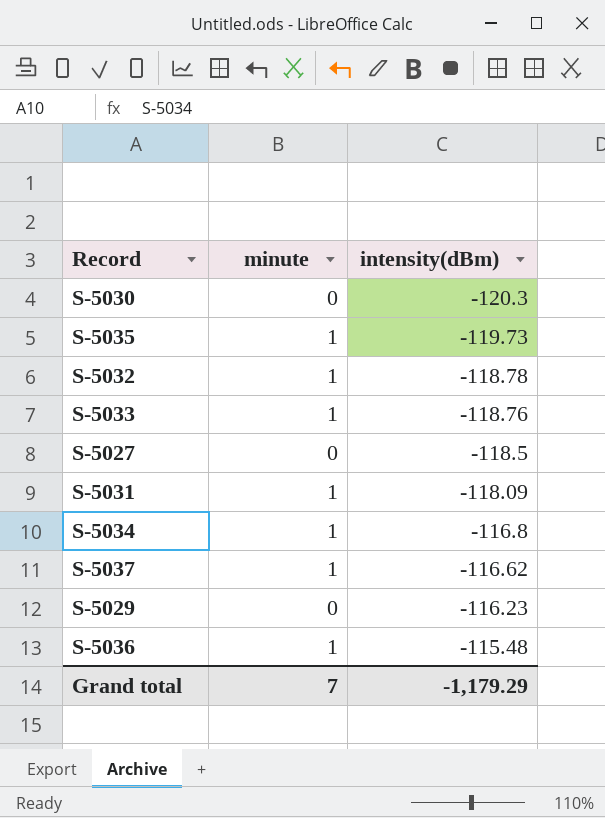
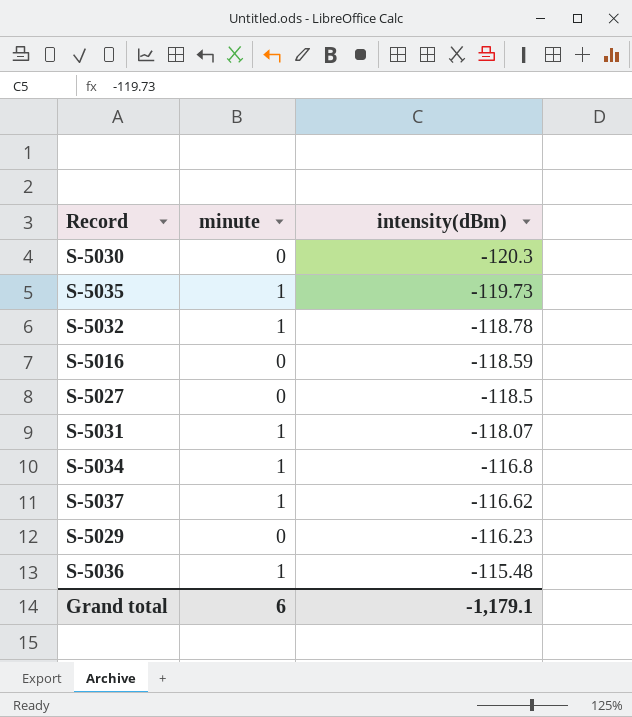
row S-5033: 1 | -118.76 -> none
row S-5016: none -> 0 | -118.59
S-5031 | intensity(dBm): -118.09 -> -118.07
Grand total | minute: 7 -> 6
Grand total | intensity(dBm): -1,179.29 -> -1,179.1

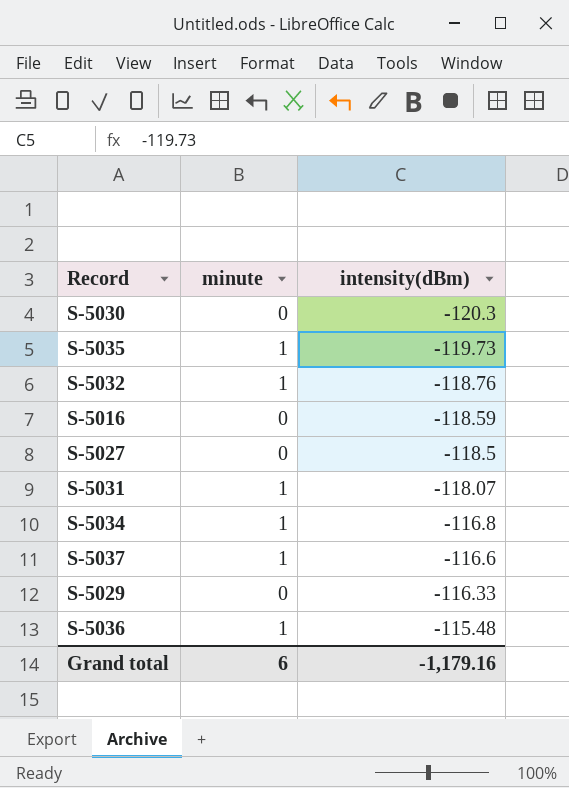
S-5032 | intensity(dBm): -118.78 -> -118.76
S-5037 | intensity(dBm): -116.62 -> -116.6
S-5029 | intensity(dBm): -116.23 -> -116.33
Grand total | intensity(dBm): -1,179.1 -> -1,179.16

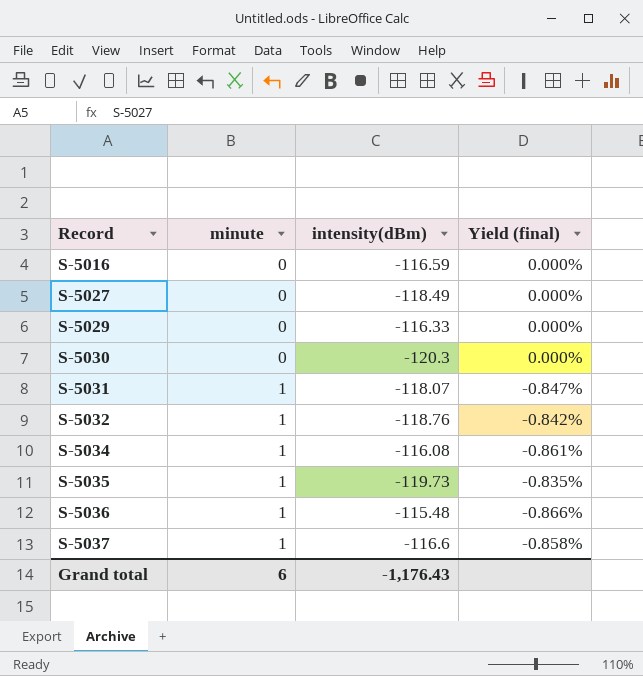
row order: intensity(dBm) ascending -> Record ascending
column Yield (final) | formula: none -> [minute] / [intensity(dBm)]
S-5016 | intensity(dBm): -118.59 -> -116.59
S-5027 | intensity(dBm): -118.5 -> -118.49
S-5034 | intensity(dBm): -116.8 -> -116.08
Grand total | intensity(dBm): -1,179.16 -> -1,176.43

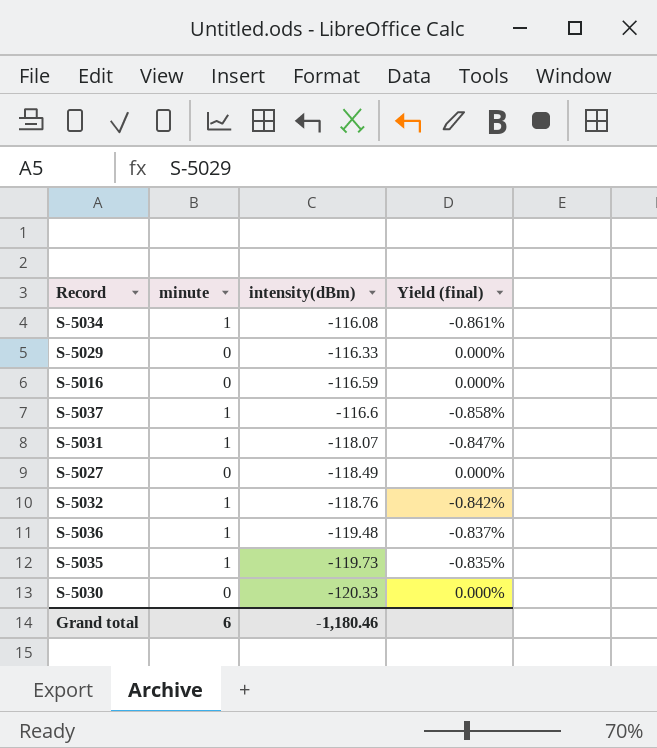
row order: Record ascending -> intensity(dBm) descending
S-5036 | intensity(dBm): -115.48 -> -119.48
S-5036 | Yield (final): -0.866% -> -0.837%
S-5030 | intensity(dBm): -120.3 -> -120.33
Grand total | intensity(dBm): -1,176.43 -> -1,180.46

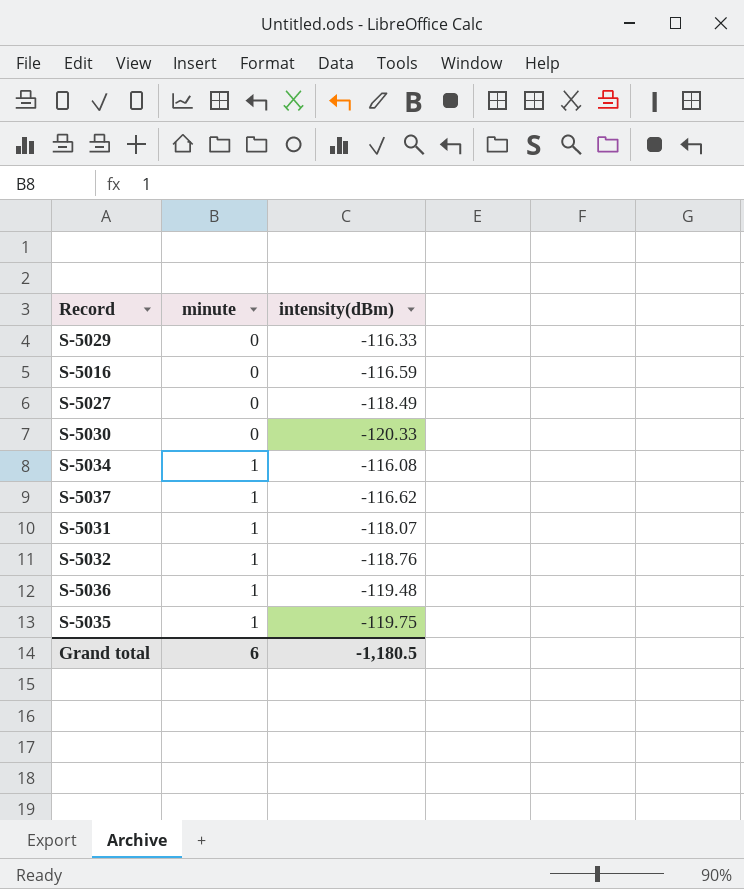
row order: intensity(dBm) descending -> minute ascending
column Yield (final) | formula: [minute] / [intensity(dBm)] -> none
S-5037 | intensity(dBm): -116.6 -> -116.62
S-5035 | intensity(dBm): -119.73 -> -119.75
Grand total | intensity(dBm): -1,180.46 -> -1,180.5

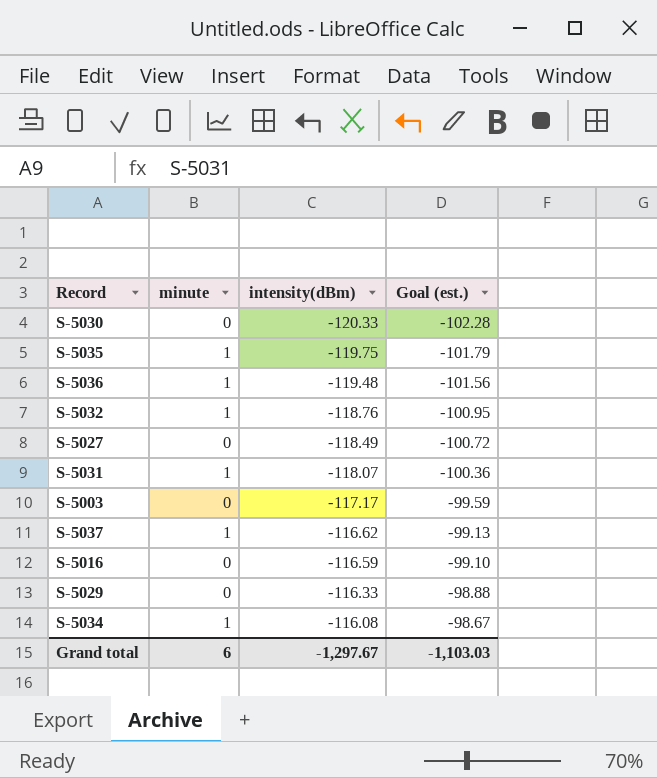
row order: minute ascending -> intensity(dBm) ascending
column Goal (est.) | formula: none -> [intensity(dBm)] * 0.85
row S-5003: none -> 0 | -117.17 | -99.59
Grand total | intensity(dBm): -1,180.5 -> -1,297.67

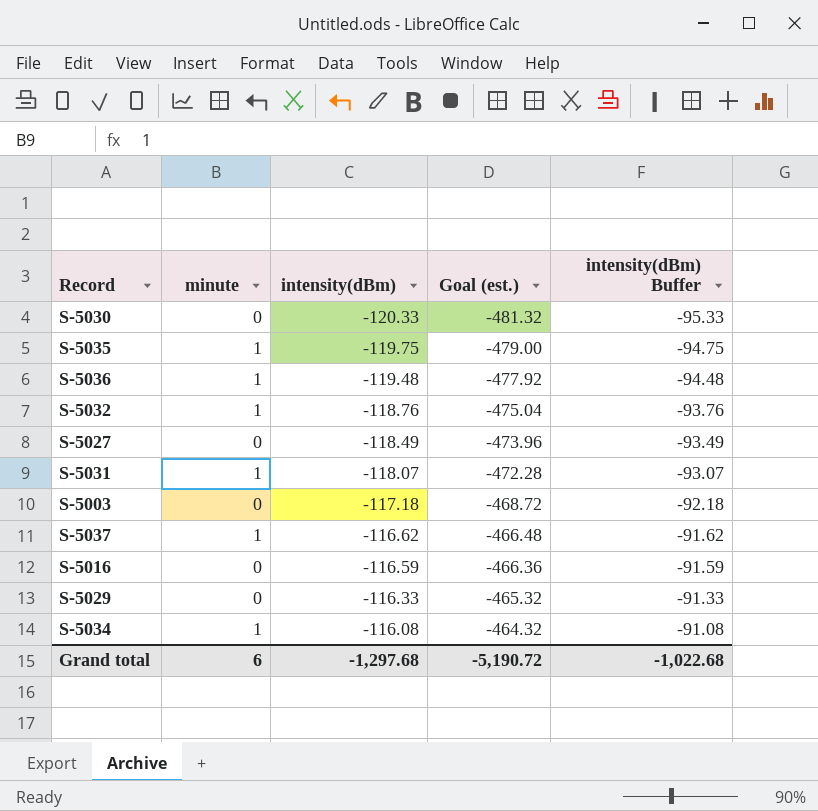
column Goal (est.) | formula: [intensity(dBm)] * 0.85 -> [intensity(dBm)] * 4
column intensity(dBm) Buffer | formula: none -> [intensity(dBm)] + 25
S-5003 | intensity(dBm): -117.17 -> -117.18
Grand total | intensity(dBm): -1,297.67 -> -1,297.68
Grand total | Goal (est.): -1,103.03 -> -5,190.72

